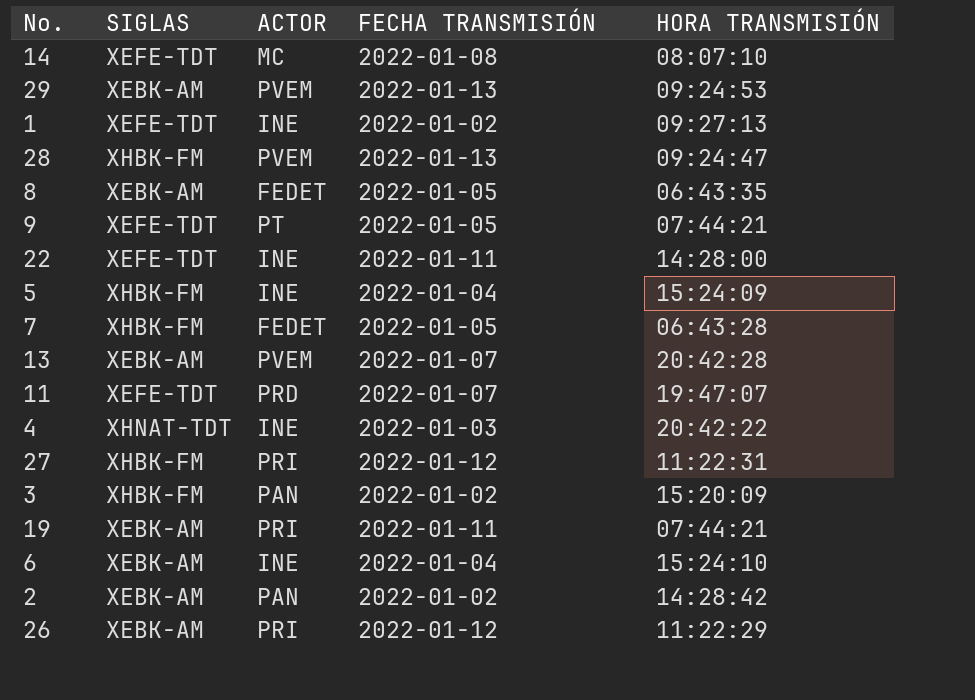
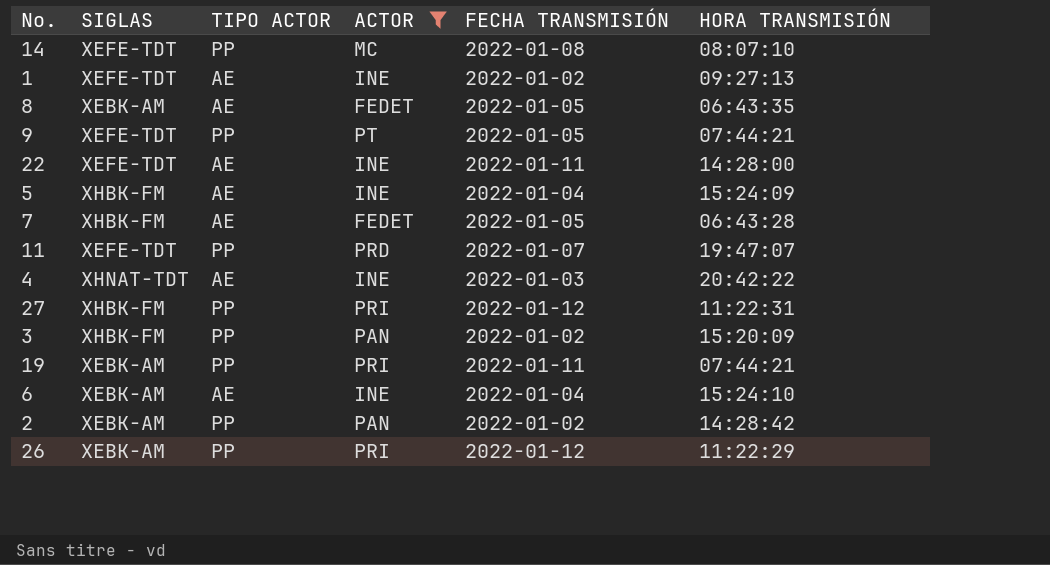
filter: none -> ACTOR != PVEM
column TIPO ACTOR | position: none -> 3

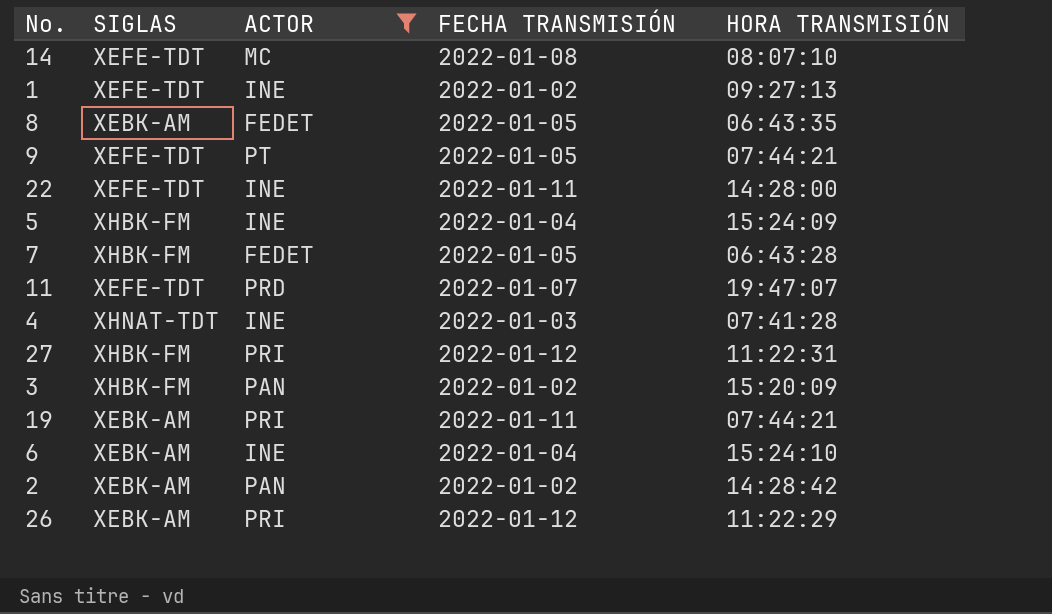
column TIPO ACTOR | position: 3 -> none
4 | HORA TRANSMISIÓN: 20:42:22 -> 07:41:28

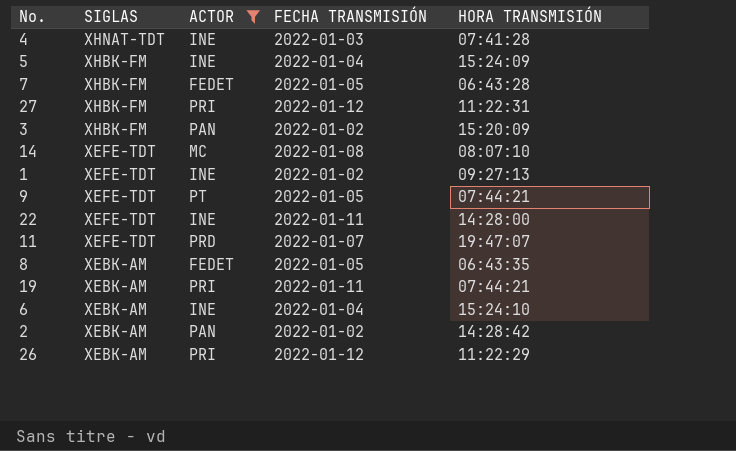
row order: none -> SIGLAS descending

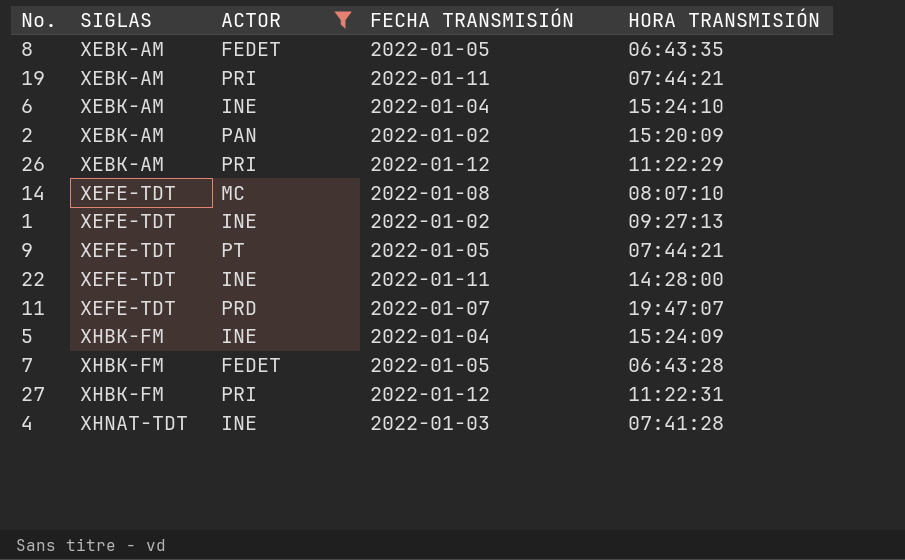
row order: SIGLAS descending -> SIGLAS ascending
row 3: XHBK-FM | PAN | 2022-01-02 | 15:20:09 -> none
2 | HORA TRANSMISIÓN: 14:28:42 -> 15:20:09

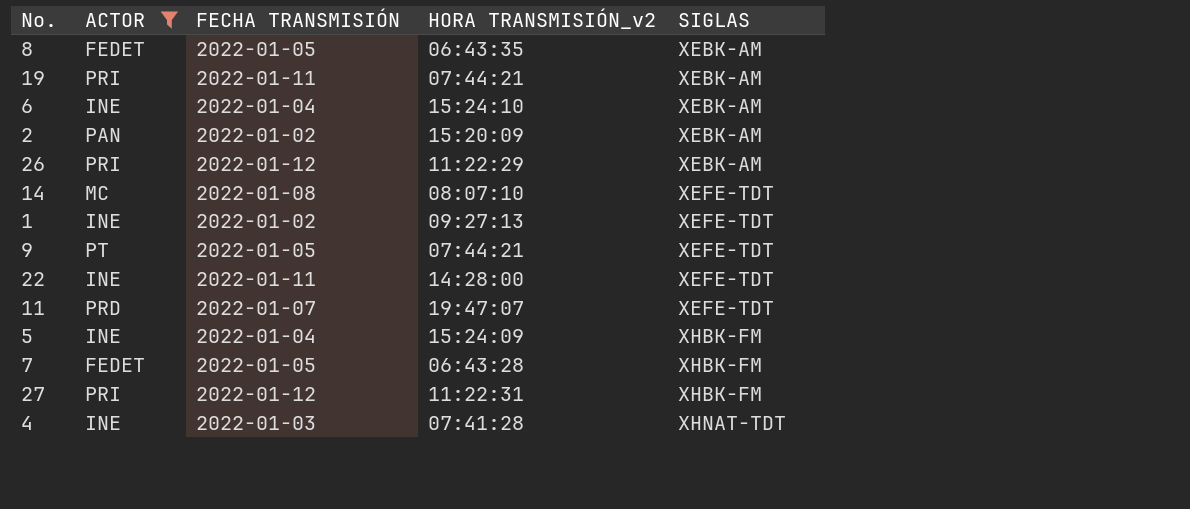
column name: HORA TRANSMISIÓN -> HORA TRANSMISIÓN_v2
column SIGLAS | position: 2 -> 5

